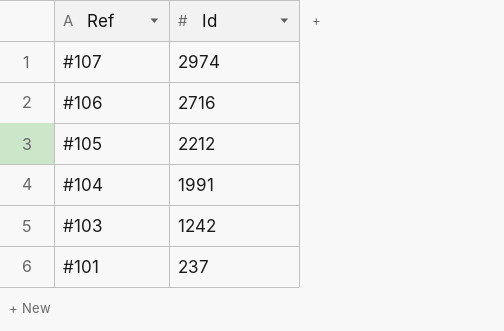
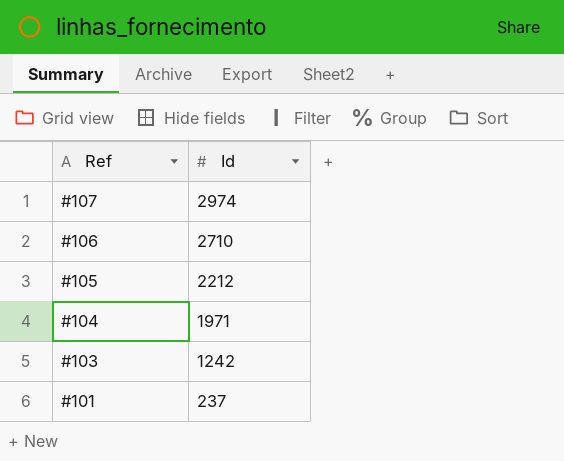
#106 | Id: 2716 -> 2710
#104 | Id: 1991 -> 1971

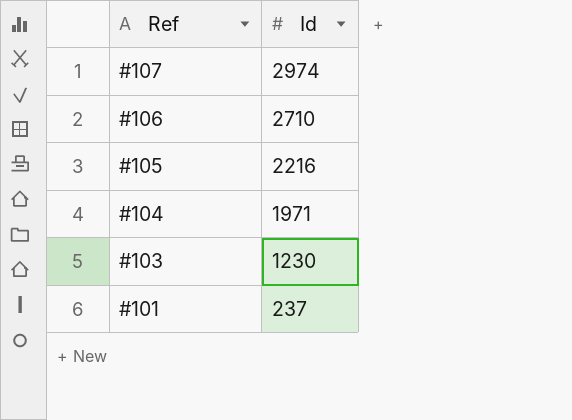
#105 | Id: 2212 -> 2216
#103 | Id: 1242 -> 1230

